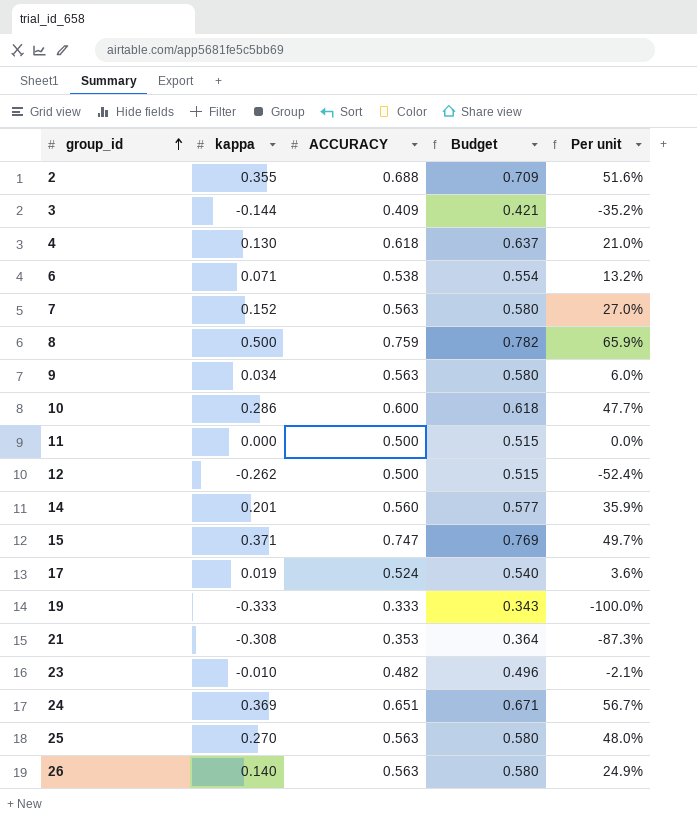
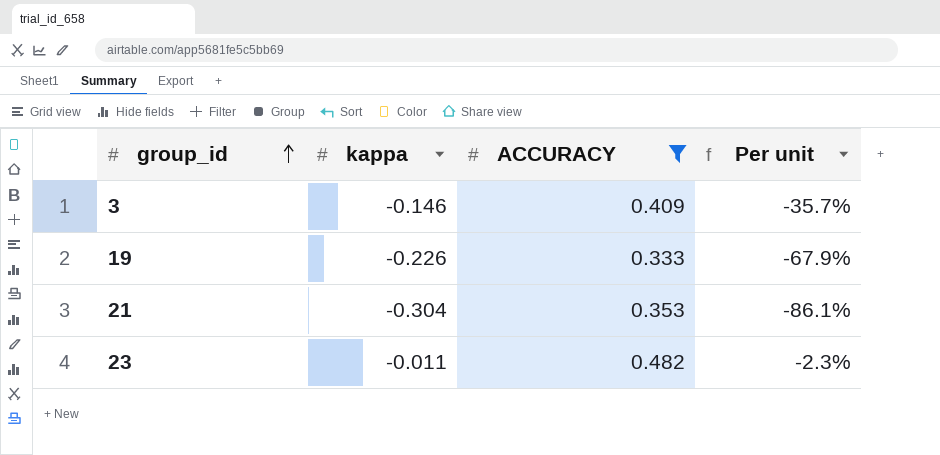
filter: none -> ACCURACY <= 0.482
column Budget | formula: [ACCURACY] * 1.03 -> none
3 | kappa: -0.144 -> -0.146
3 | Per unit: -35.2% -> -35.7%
19 | kappa: -0.333 -> -0.226
19 | Per unit: -100.0% -> -67.9%
21 | kappa: -0.308 -> -0.304
21 | Per unit: -87.3% -> -86.1%
23 | kappa: -0.010 -> -0.011
23 | Per unit: -2.1% -> -2.3%

